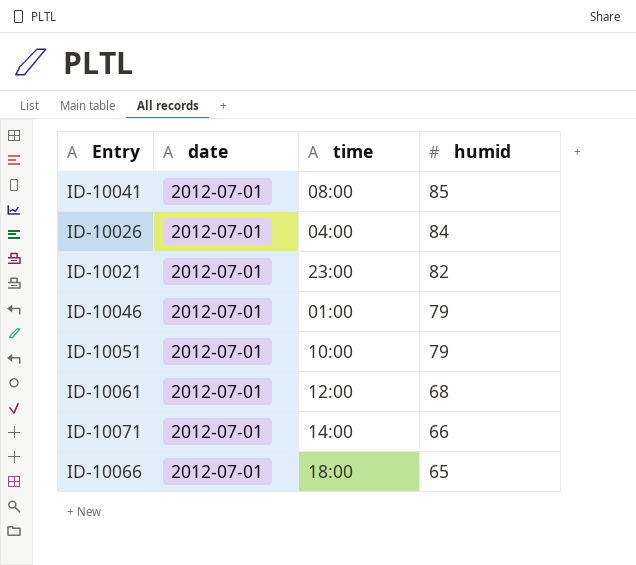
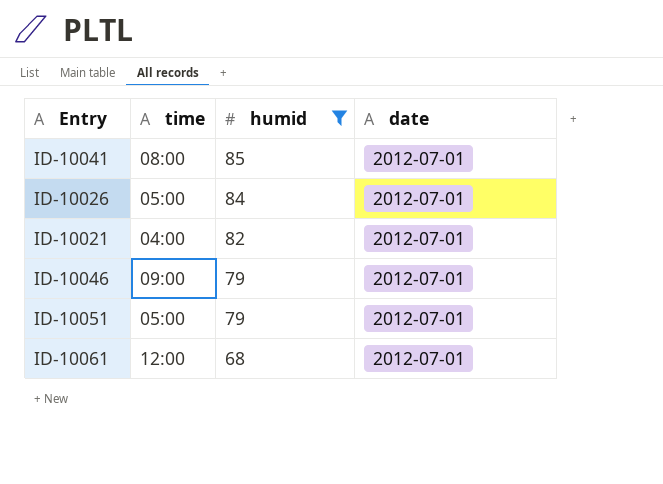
filter: none -> humid >= 68
column date | position: 2 -> 4
ID-10026 | time: 04:00 -> 05:00
ID-10021 | time: 23:00 -> 04:00
ID-10046 | time: 01:00 -> 09:00
ID-10051 | time: 10:00 -> 05:00

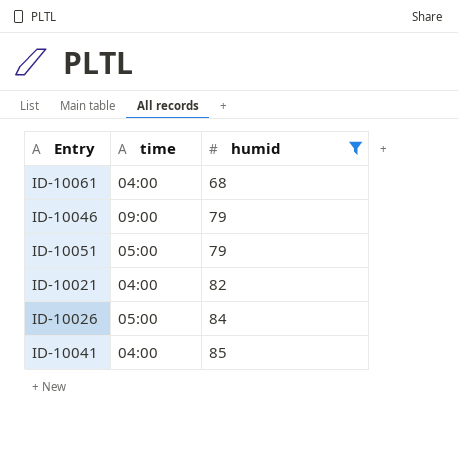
row order: humid descending -> humid ascending
column date | position: 4 -> none
ID-10061 | time: 12:00 -> 04:00
ID-10041 | time: 08:00 -> 04:00

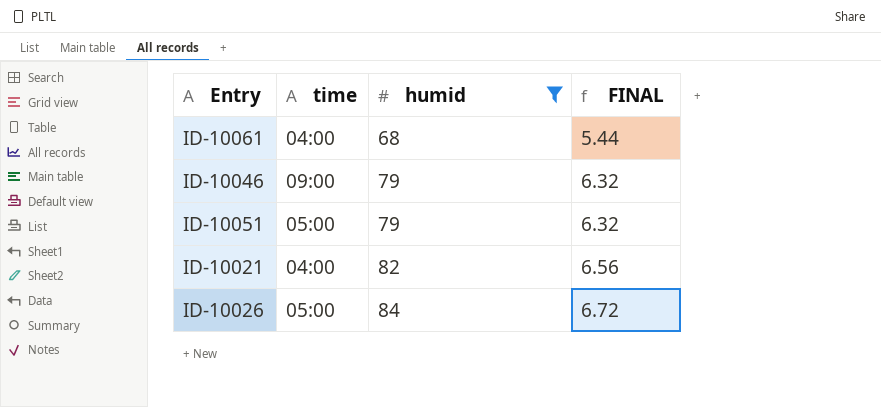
column FINAL | formula: none -> [humid] * 0.08
row ID-10041: 04:00 | 85 -> none

